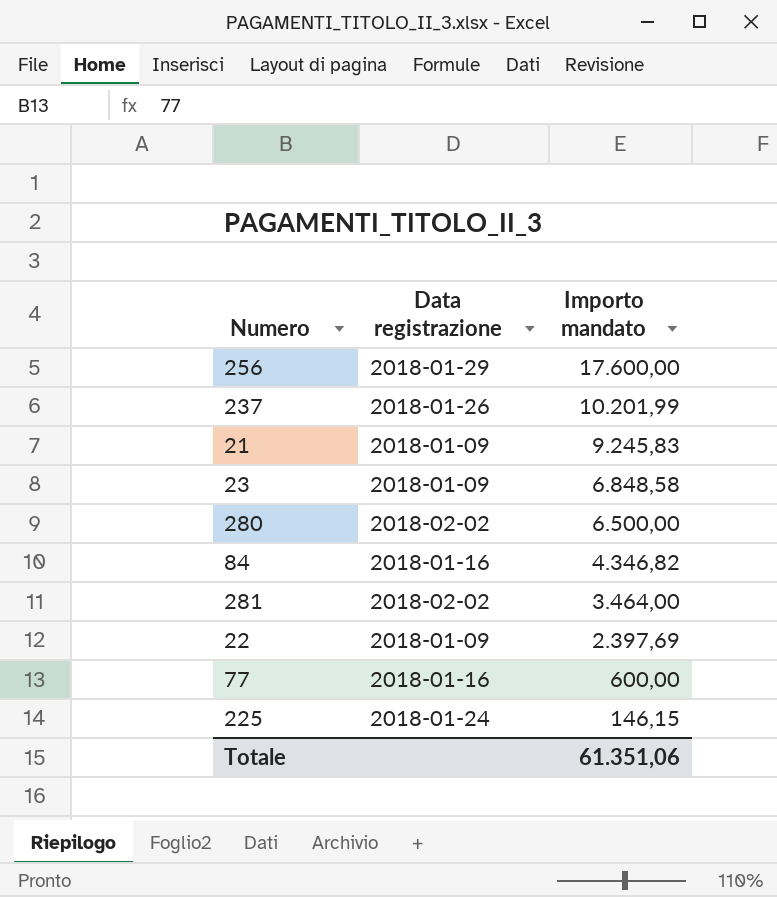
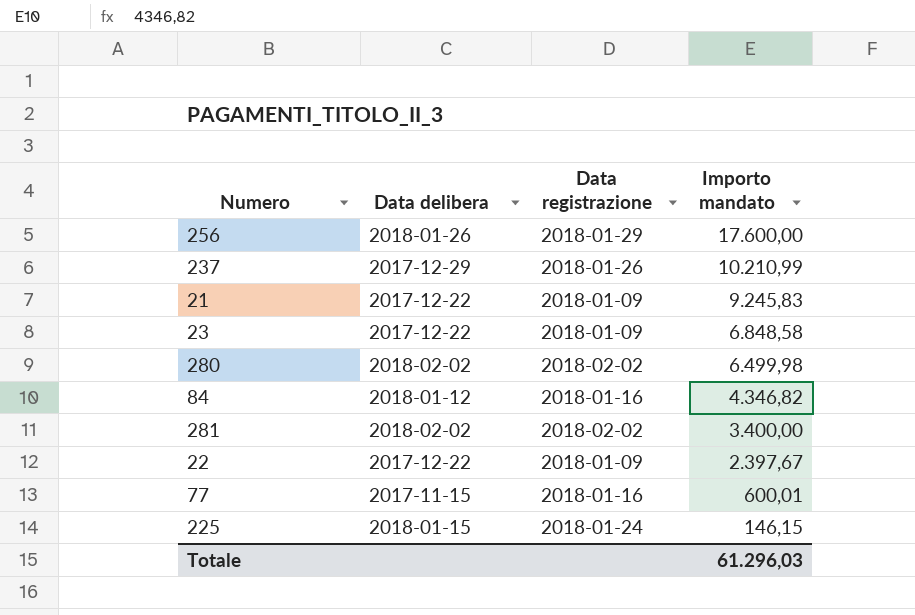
column Data delibera | position: none -> 2
237 | Importo mandato: 10.201,99 -> 10.210,99
280 | Importo mandato: 6.500,00 -> 6.499,98
281 | Importo mandato: 3.464,00 -> 3.400,00
22 | Importo mandato: 2.397,69 -> 2.397,67
77 | Importo mandato: 600,00 -> 600,01
Totale | Importo mandato: 61.351,06 -> 61.296,03

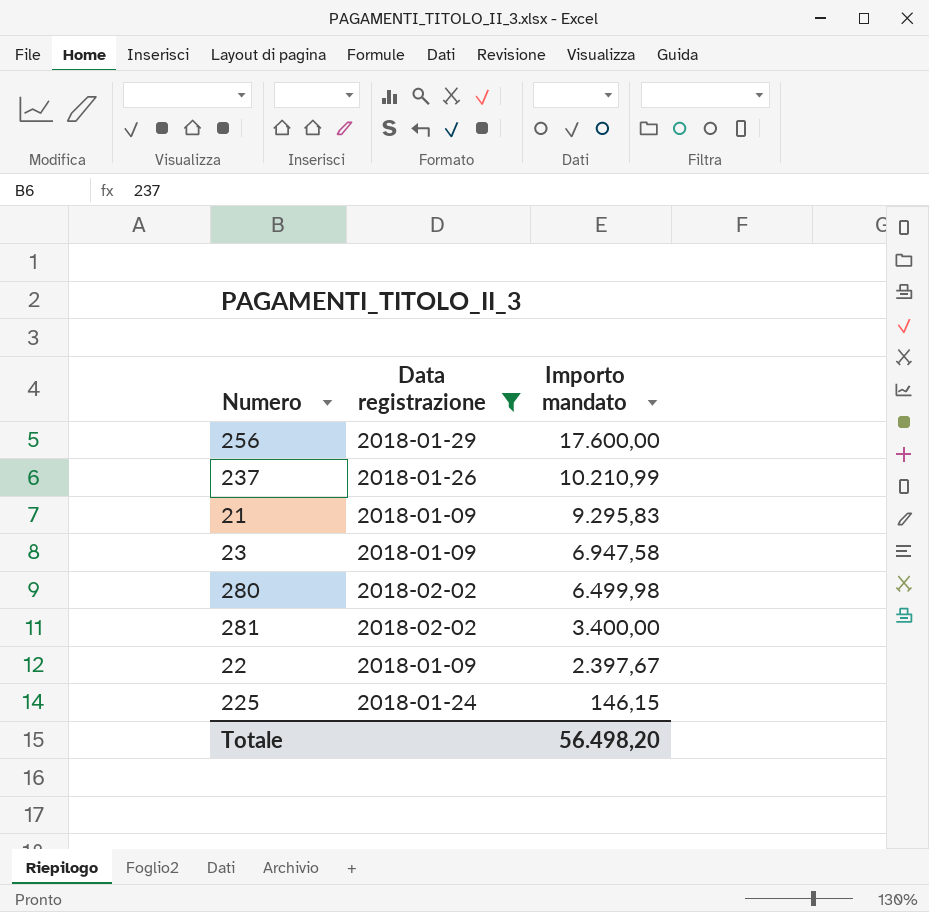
filter: none -> Data registrazione != 2018-01-16
column Data delibera | position: 2 -> none
21 | Importo mandato: 9.245,83 -> 9.295,83
23 | Importo mandato: 6.848,58 -> 6.947,58
Totale | Importo mandato: 61.296,03 -> 56.498,20

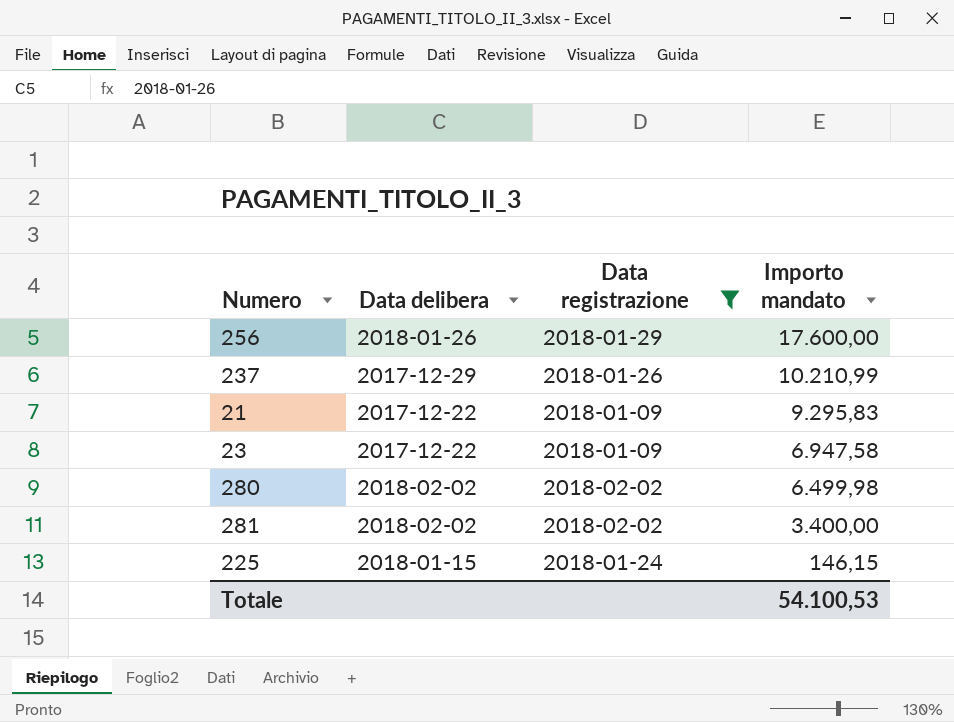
column Data delibera | position: none -> 2
row 22: 2018-01-09 | 2.397,67 -> none
Totale | Importo mandato: 56.498,20 -> 54.100,53

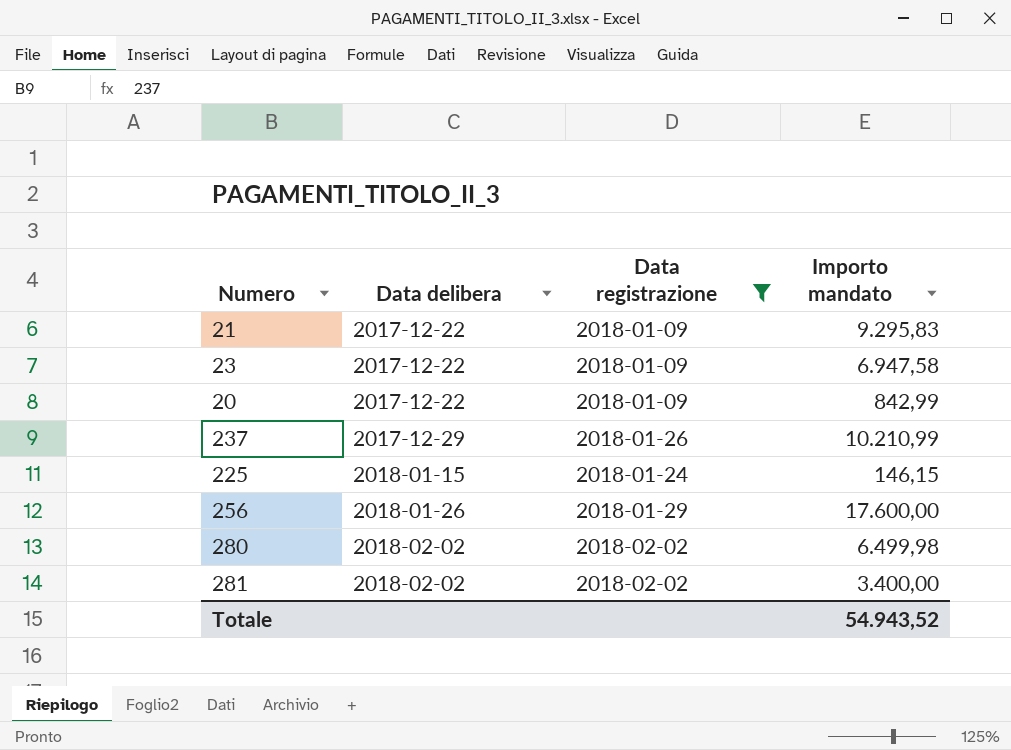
row order: Importo mandato descending -> Data delibera ascending
row 20: none -> 2017-12-22 | 2018-01-09 | 842,99
Totale | Importo mandato: 54.100,53 -> 54.943,52

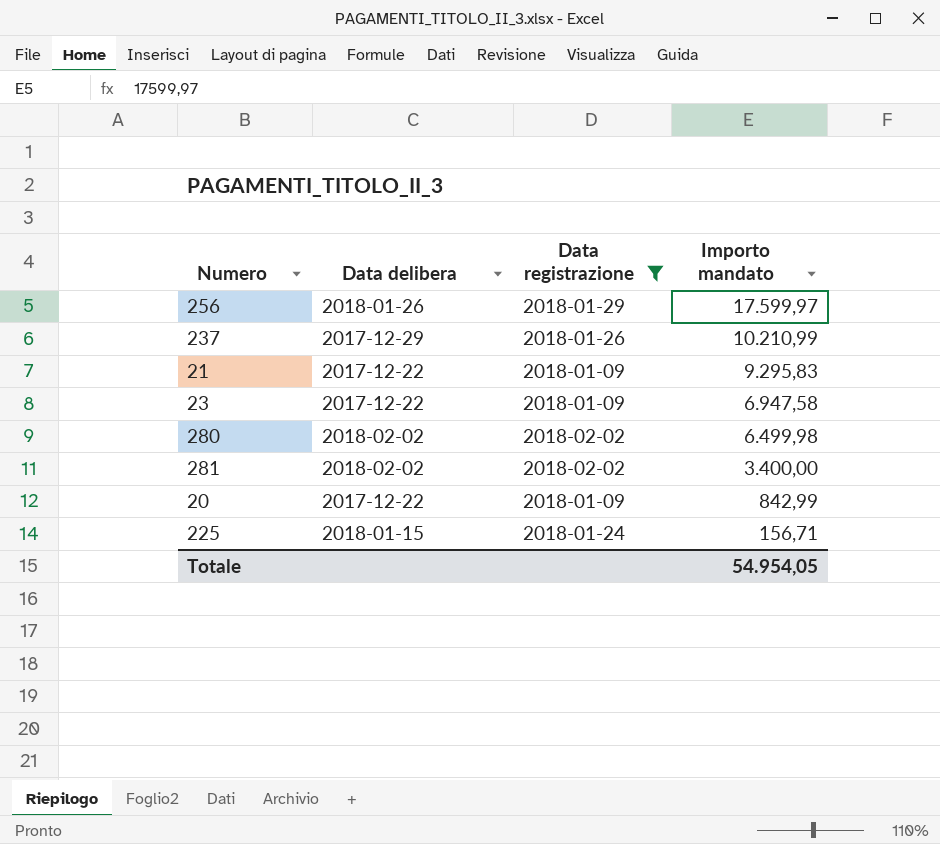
row order: Data delibera ascending -> Importo mandato descending
256 | Importo mandato: 17.600,00 -> 17.599,97
225 | Importo mandato: 146,15 -> 156,71
Totale | Importo mandato: 54.943,52 -> 54.954,05

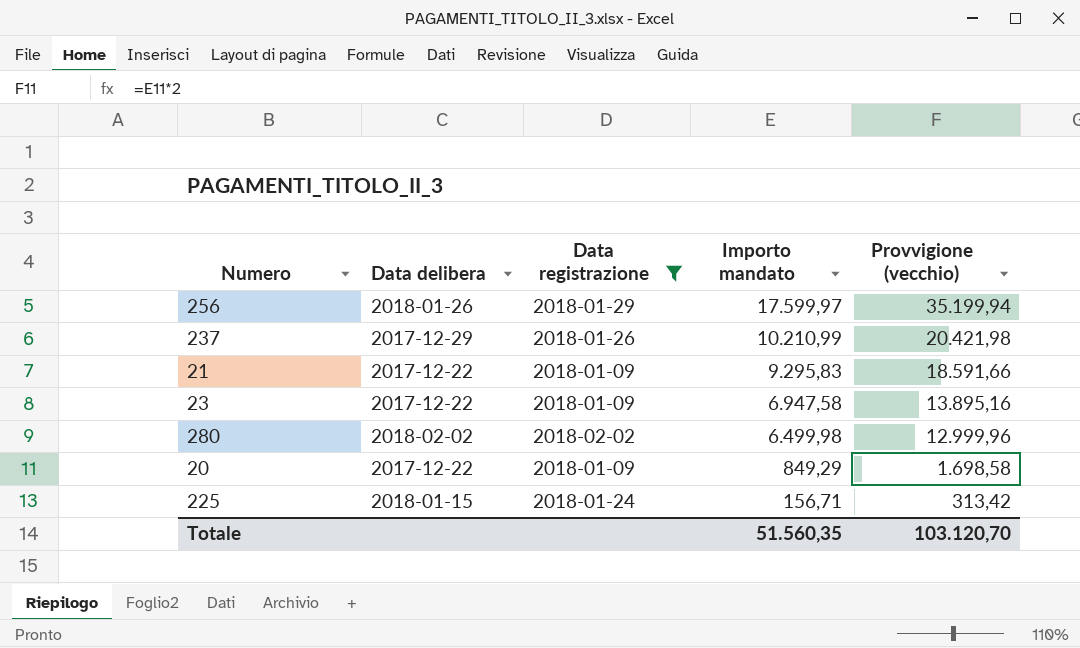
column Provvigione (vecchio) | formula: none -> [Importo mandato] * 2
row 281: 2018-02-02 | 2018-02-02 | 3.400,00 -> none
20 | Importo mandato: 842,99 -> 849,29
Totale | Importo mandato: 54.954,05 -> 51.560,35

